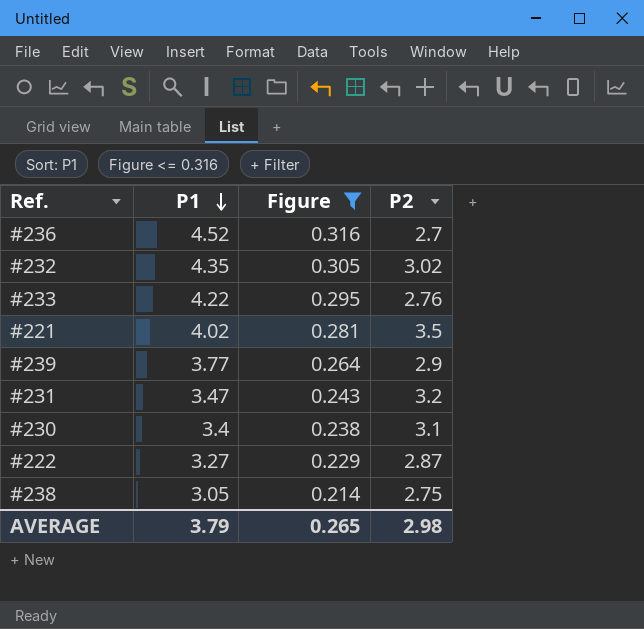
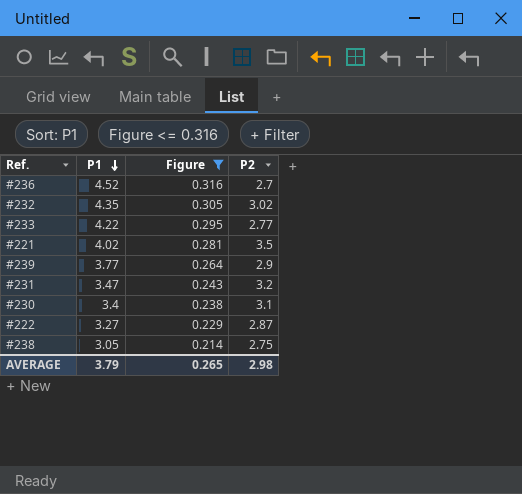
#233 | P2: 2.76 -> 2.77

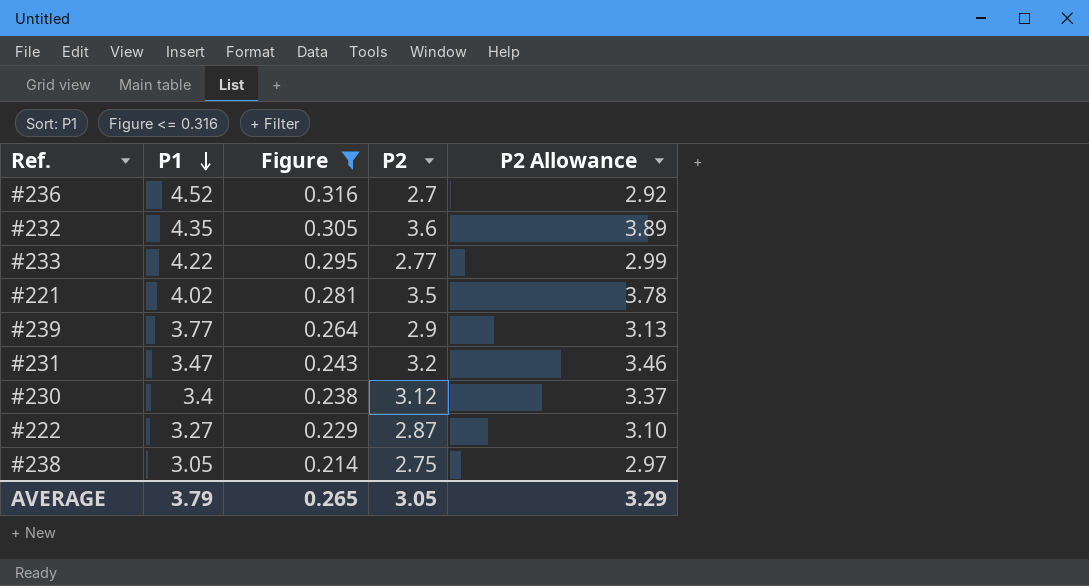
column P2 Allowance | formula: none -> [P2] * 1.08
#232 | P2: 3.02 -> 3.6
#230 | P2: 3.1 -> 3.12
AVERAGE | P2: 2.98 -> 3.05

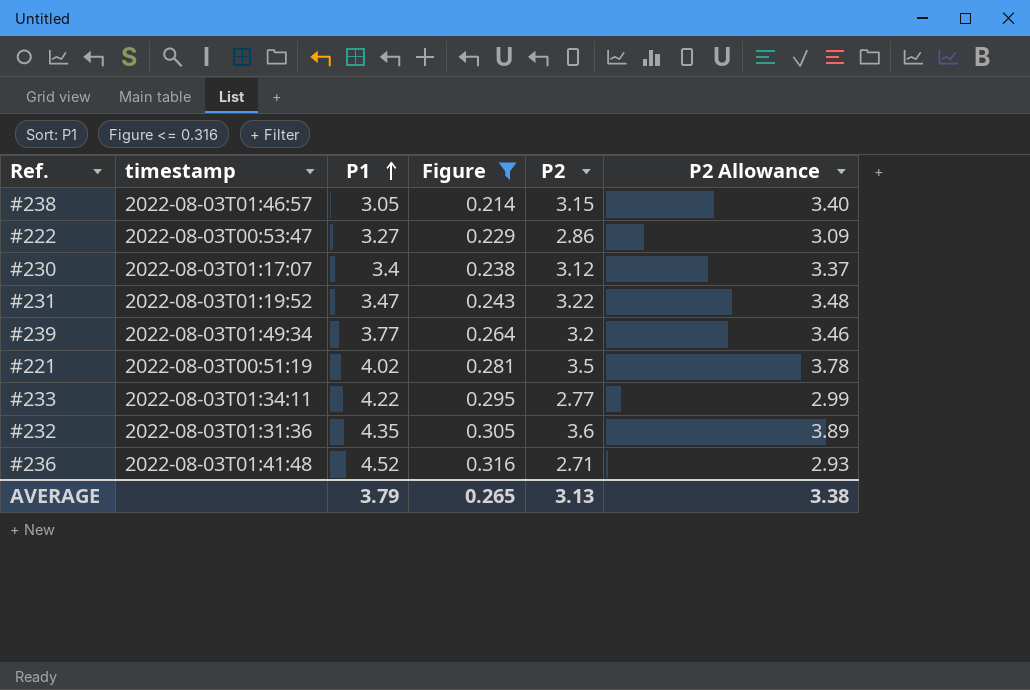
row order: P1 descending -> P1 ascending
column timestamp | position: none -> 2
#238 | P2: 2.75 -> 3.15
#238 | P2 Allowance: 2.97 -> 3.40
#222 | P2: 2.87 -> 2.86
#222 | P2 Allowance: 3.10 -> 3.09
#231 | P2: 3.2 -> 3.22
#231 | P2 Allowance: 3.46 -> 3.48
#239 | P2: 2.9 -> 3.2
#239 | P2 Allowance: 3.13 -> 3.46
#236 | P2: 2.7 -> 2.71
#236 | P2 Allowance: 2.92 -> 2.93
AVERAGE | P2: 3.05 -> 3.13
AVERAGE | P2 Allowance: 3.29 -> 3.38

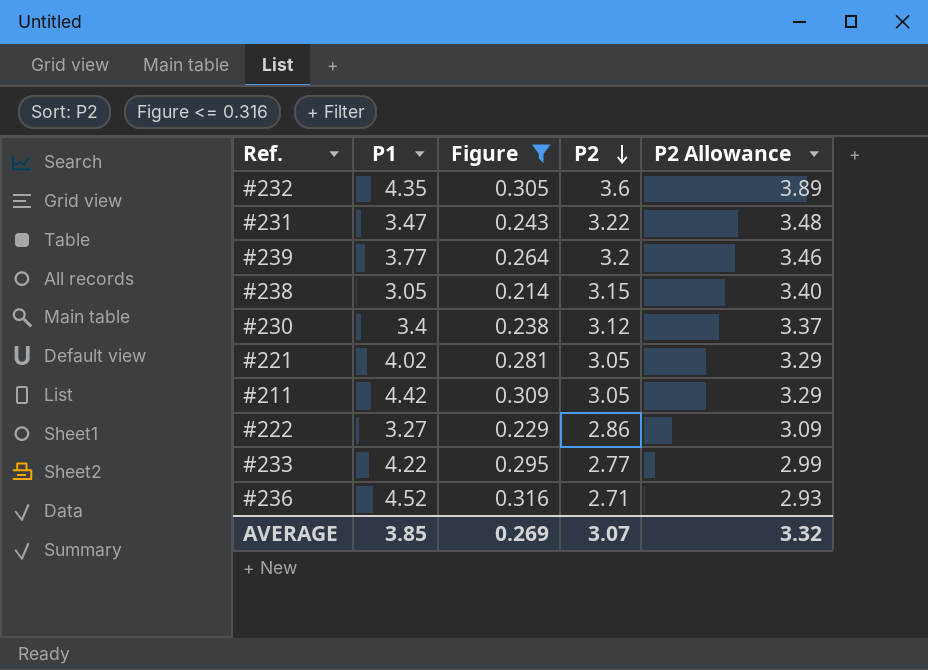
row order: P1 ascending -> P2 descending
column timestamp | position: 2 -> none
#221 | P2: 3.5 -> 3.05
#221 | P2 Allowance: 3.78 -> 3.29
row #211: none -> 4.42 | 0.309 | 3.05 | 3.29
AVERAGE | P1: 3.79 -> 3.85
AVERAGE | Figure: 0.265 -> 0.269
AVERAGE | P2: 3.13 -> 3.07
AVERAGE | P2 Allowance: 3.38 -> 3.32

